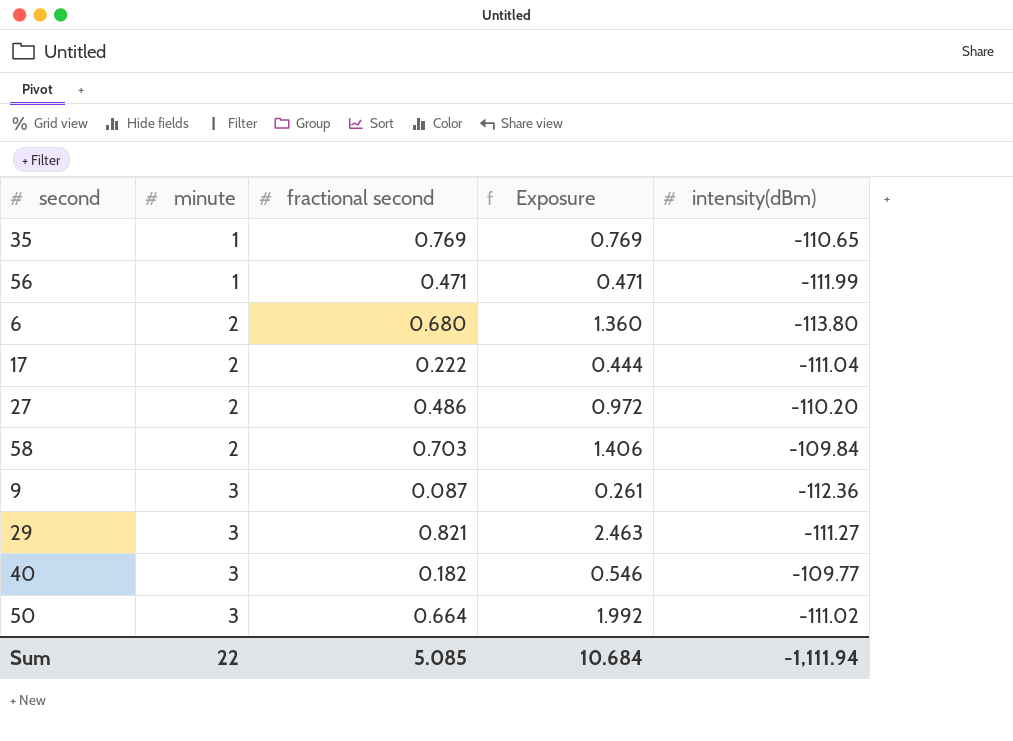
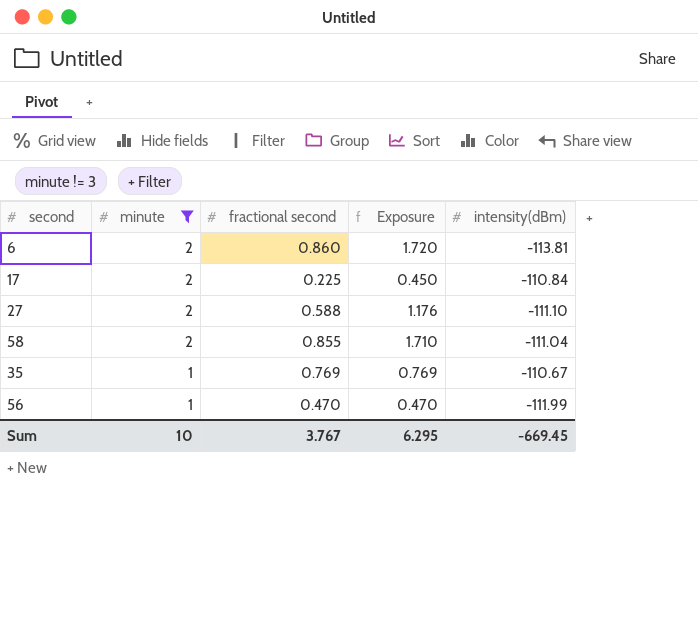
filter: none -> minute != 3
row order: minute ascending -> minute descending
6 | fractional second: 0.680 -> 0.860
6 | Exposure: 1.360 -> 1.720
6 | intensity(dBm): -113.80 -> -113.81
17 | fractional second: 0.222 -> 0.225
17 | Exposure: 0.444 -> 0.450
17 | intensity(dBm): -111.04 -> -110.84
27 | fractional second: 0.486 -> 0.588
27 | Exposure: 0.972 -> 1.176
27 | intensity(dBm): -110.20 -> -111.10
58 | fractional second: 0.703 -> 0.855
58 | Exposure: 1.406 -> 1.710
58 | intensity(dBm): -109.84 -> -111.04
35 | intensity(dBm): -110.65 -> -110.67
56 | fractional second: 0.471 -> 0.470
56 | Exposure: 0.471 -> 0.470
Sum | minute: 22 -> 10
Sum | fractional second: 5.085 -> 3.767
Sum | Exposure: 10.684 -> 6.295
Sum | intensity(dBm): -1,111.94 -> -669.45

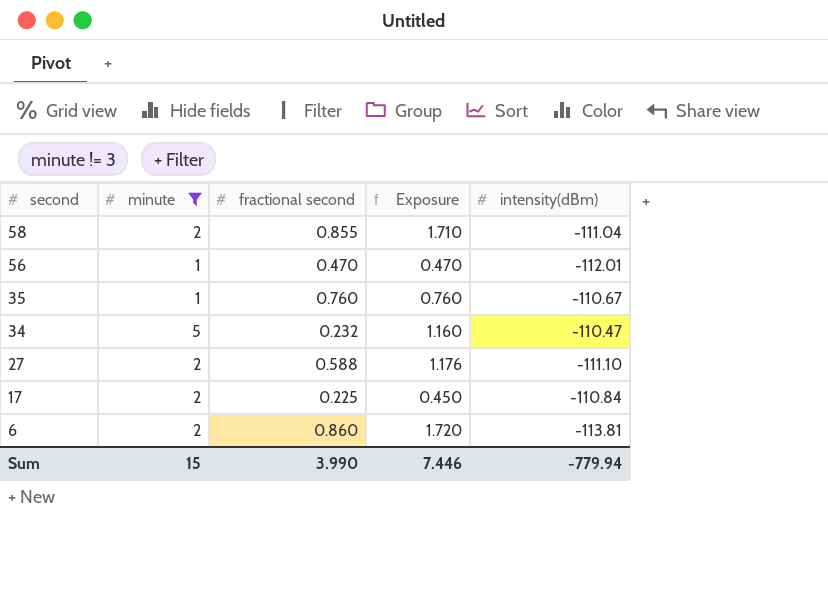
row order: minute descending -> second descending
56 | intensity(dBm): -111.99 -> -112.01
35 | fractional second: 0.769 -> 0.760
35 | Exposure: 0.769 -> 0.760
row 34: none -> 5 | 0.232 | 1.160 | -110.47
Sum | minute: 10 -> 15
Sum | fractional second: 3.767 -> 3.990
Sum | Exposure: 6.295 -> 7.446
Sum | intensity(dBm): -669.45 -> -779.94

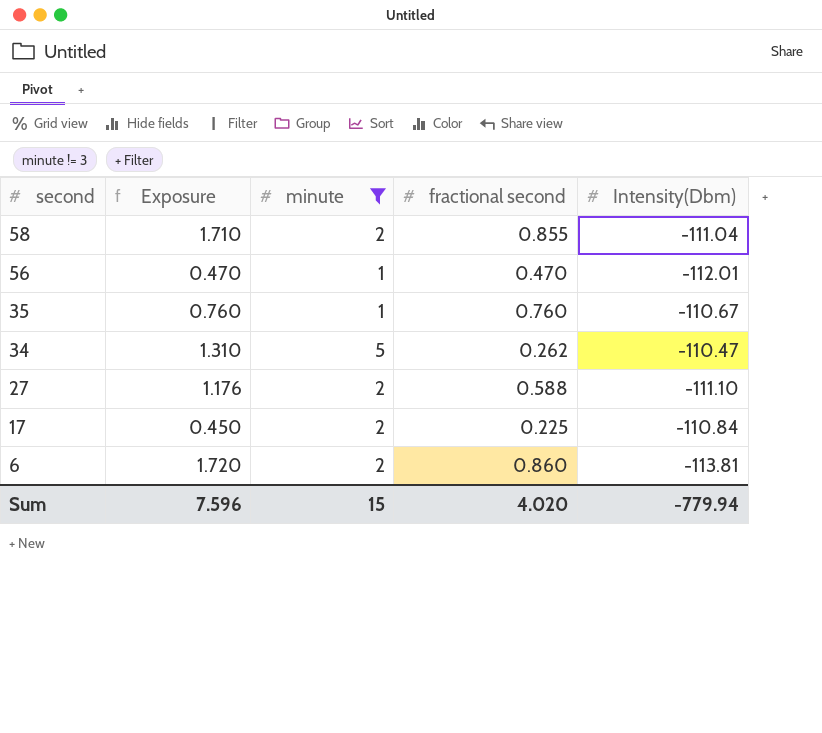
column Exposure | position: 4 -> 2
column name: intensity(dBm) -> Intensity(Dbm)
34 | Exposure: 1.160 -> 1.310
34 | fractional second: 0.232 -> 0.262
Sum | Exposure: 7.446 -> 7.596
Sum | fractional second: 3.990 -> 4.020

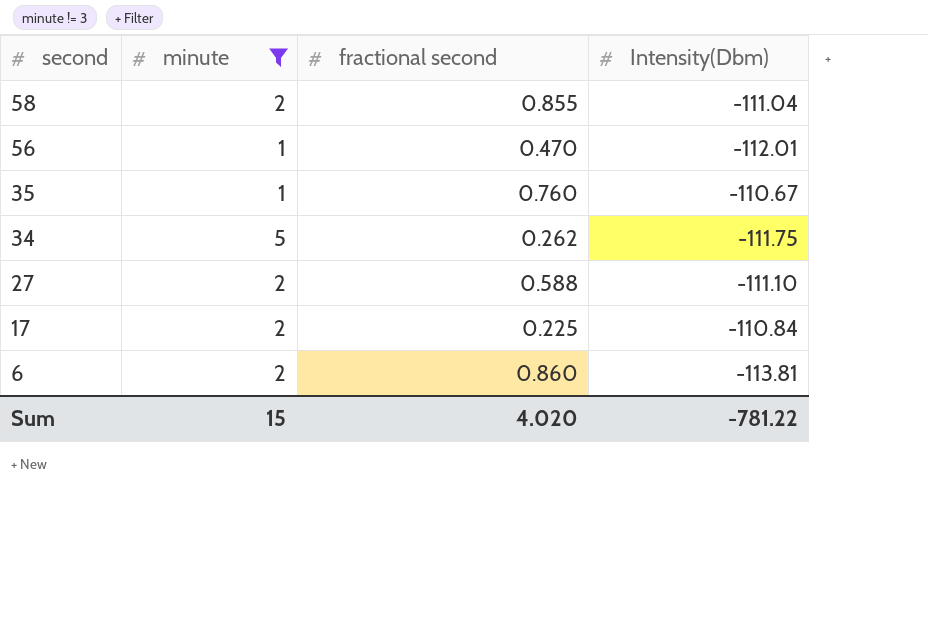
column Exposure | formula: [minute] * [fractional second] -> none
34 | Intensity(Dbm): -110.47 -> -111.75
Sum | Intensity(Dbm): -779.94 -> -781.22

